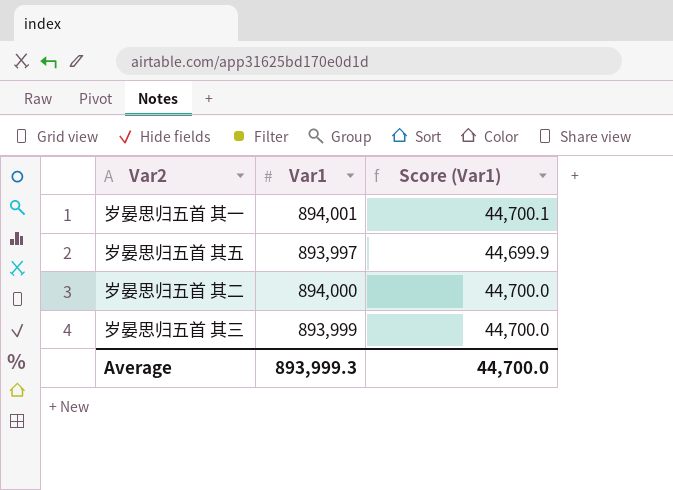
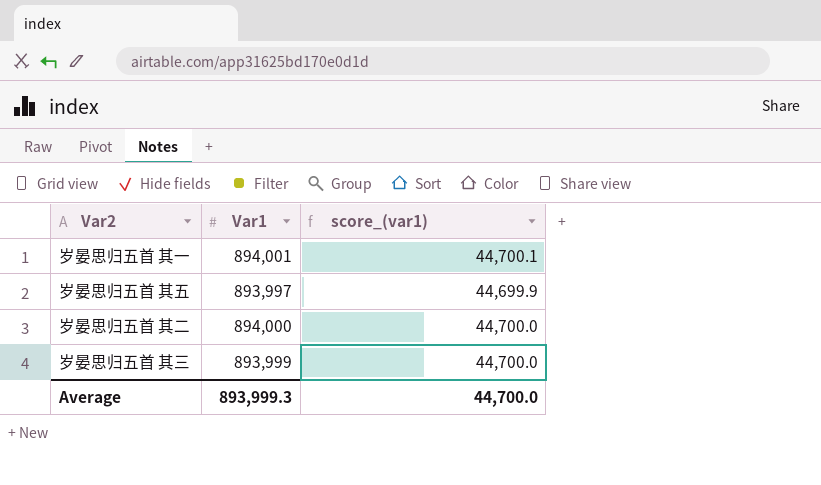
column name: Score (Var1) -> score_(var1)

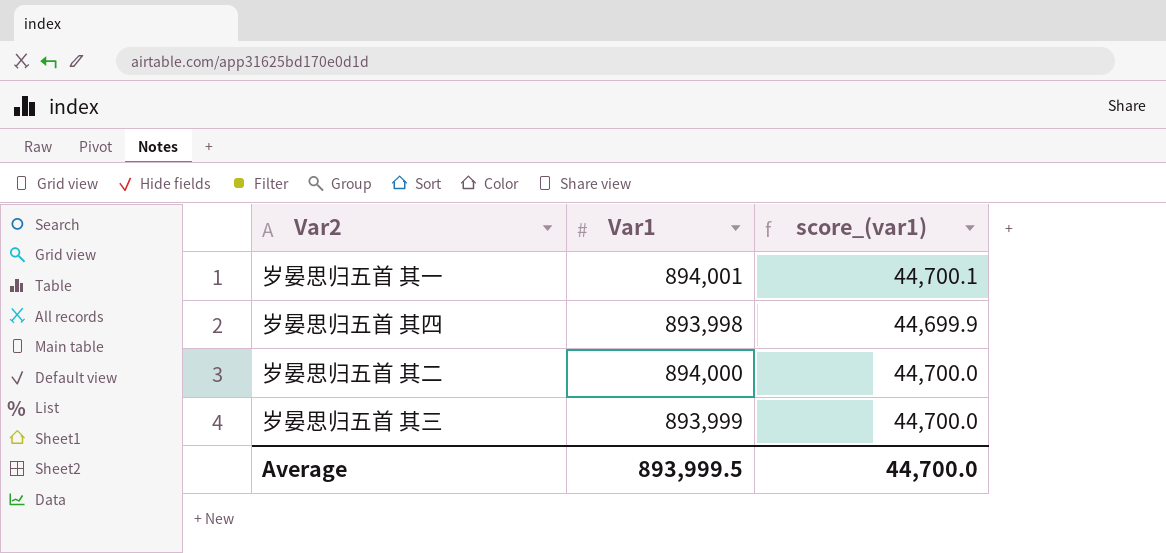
row 岁晏思归五首 其五: 893,997 | 44,699.9 -> none
row 岁晏思归五首 其四: none -> 893,998 | 44,699.9
Average | Var1: 893,999.3 -> 893,999.5

